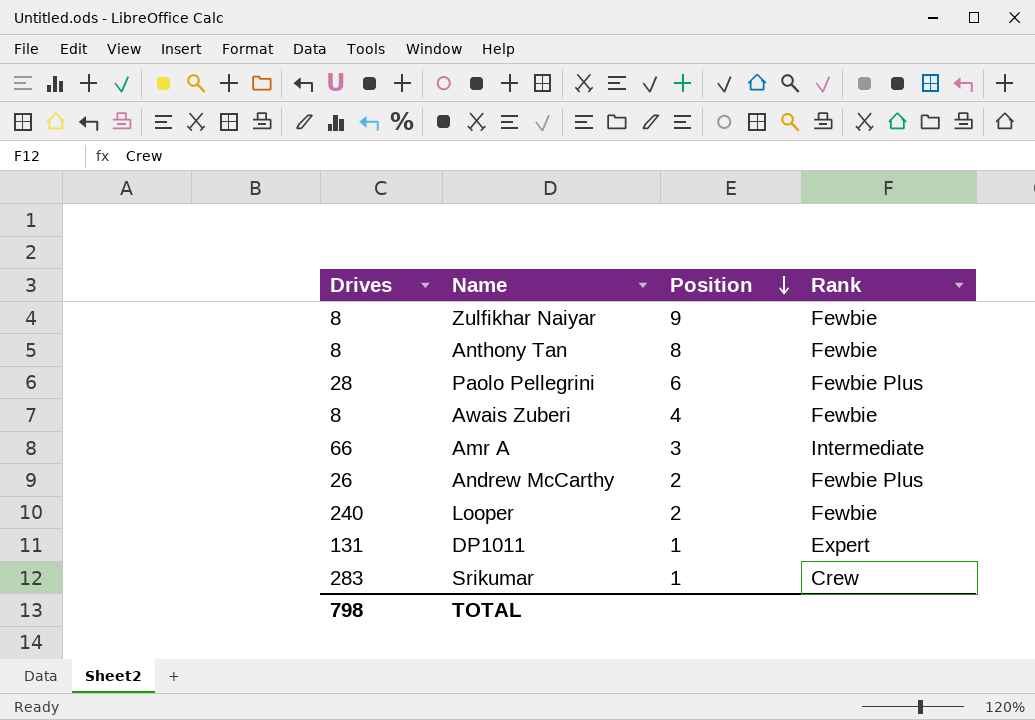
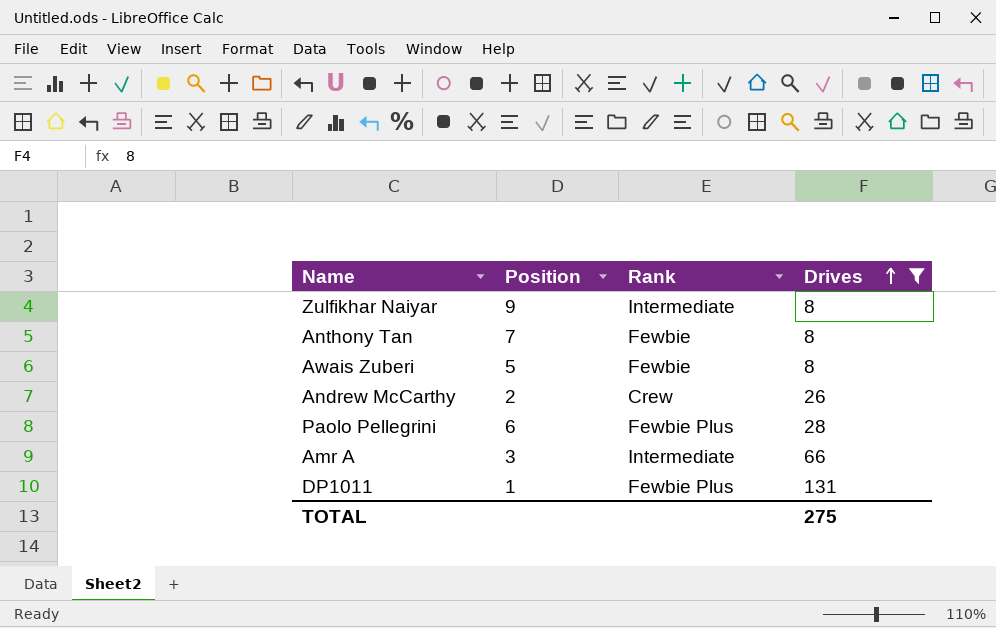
filter: none -> Drives <= 131
row order: Position descending -> Drives ascending
column Drives | position: 1 -> 4
Zulfikhar Naiyar | Rank: Fewbie -> Intermediate
Anthony Tan | Position: 8 -> 7
Awais Zuberi | Position: 4 -> 5
Andrew McCarthy | Rank: Fewbie Plus -> Crew
DP1011 | Rank: Expert -> Fewbie Plus
TOTAL | Drives: 798 -> 275

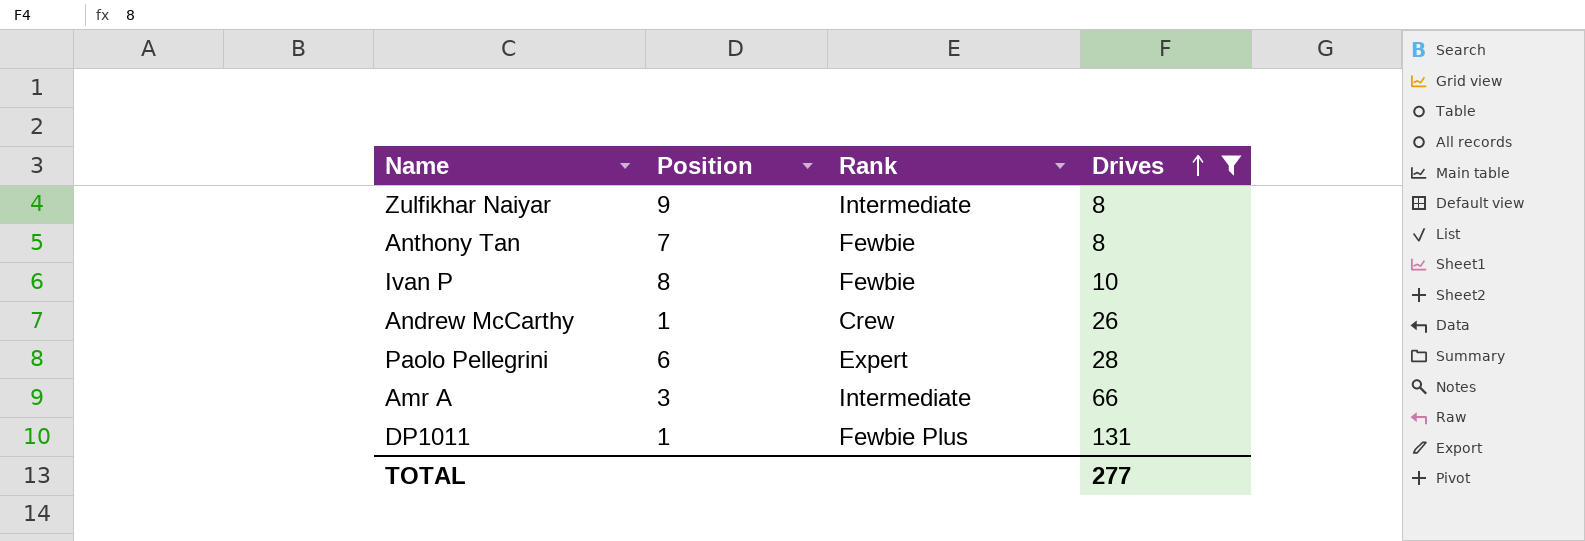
row Awais Zuberi: 5 | Fewbie | 8 -> none
row Ivan P: none -> 8 | Fewbie | 10
Andrew McCarthy | Position: 2 -> 1
Paolo Pellegrini | Rank: Fewbie Plus -> Expert
TOTAL | Drives: 275 -> 277

